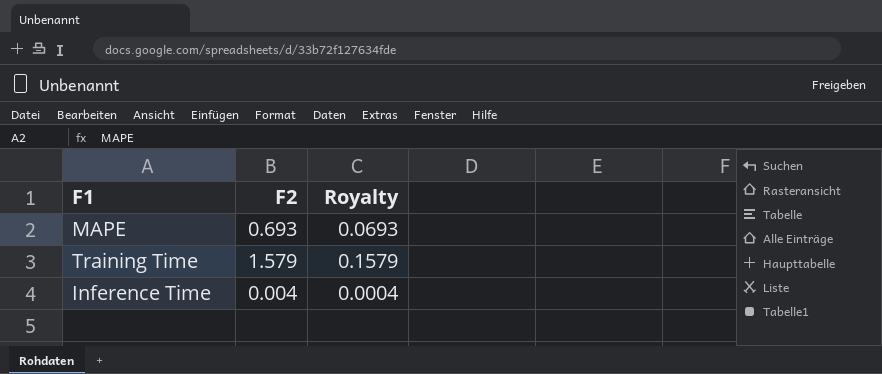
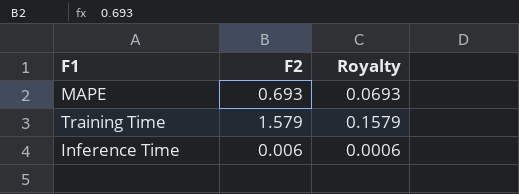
Inference Time | F2: 0.004 -> 0.006
Inference Time | Royalty: 0.0004 -> 0.0006

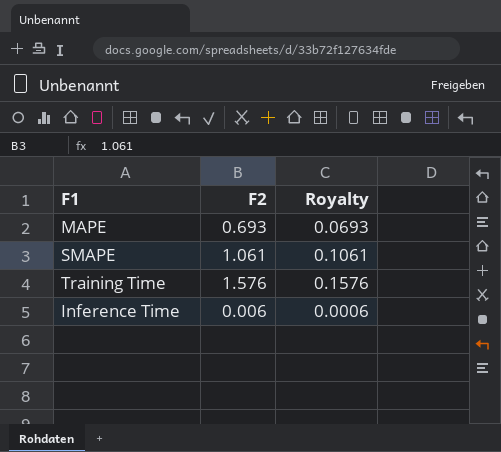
row SMAPE: none -> 1.061 | 0.1061
Training Time | F2: 1.579 -> 1.576
Training Time | Royalty: 0.1579 -> 0.1576

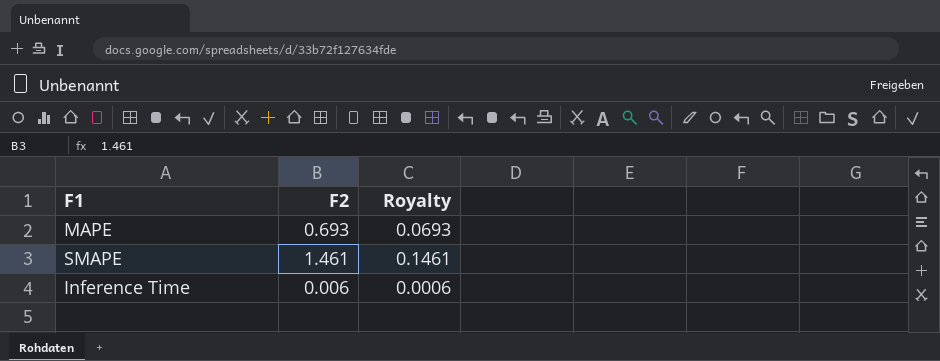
row Training Time: 1.576 | 0.1576 -> none
SMAPE | F2: 1.061 -> 1.461
SMAPE | Royalty: 0.1061 -> 0.1461

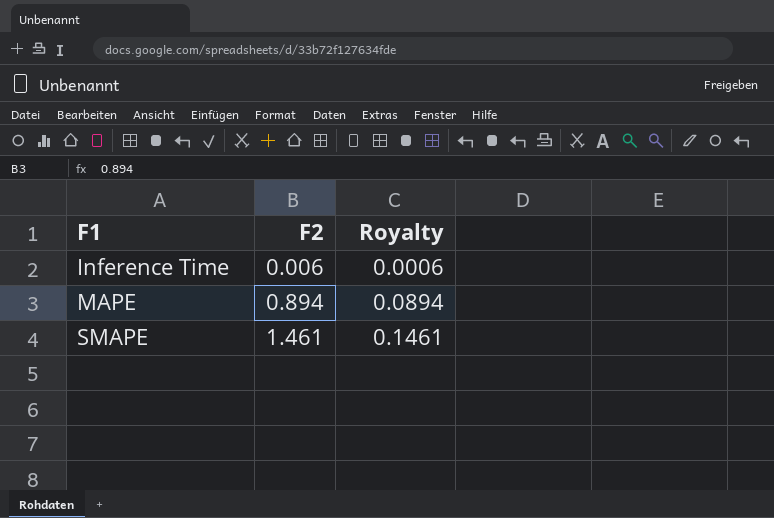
row order: none -> F1 ascending
MAPE | F2: 0.693 -> 0.894
MAPE | Royalty: 0.0693 -> 0.0894

